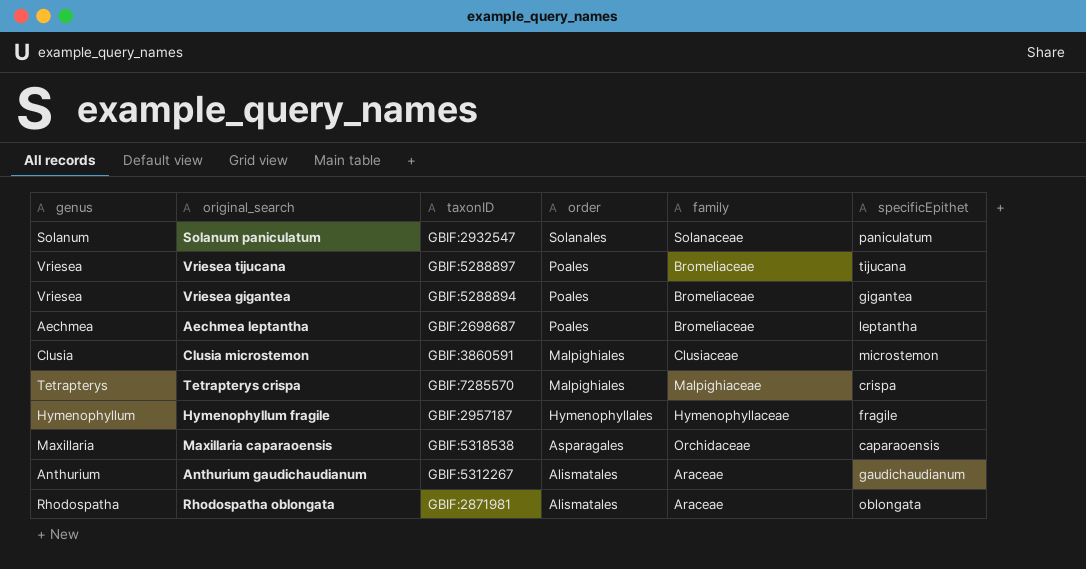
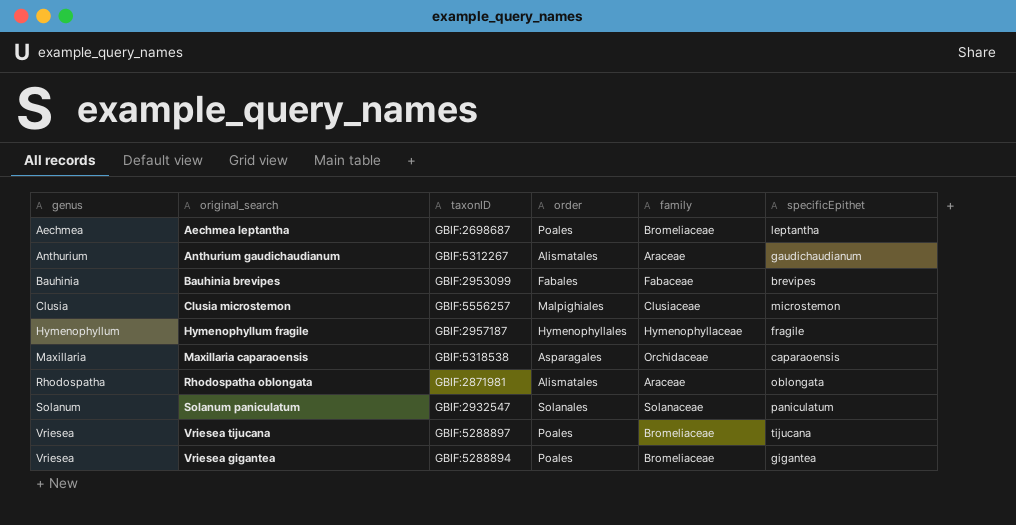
row order: order descending -> genus ascending
row Tetrapterys crispa: Tetrapterys | GBIF:7285570 | Malpighiales | Malpighiaceae | crispa -> none
row Bauhinia brevipes: none -> Bauhinia | GBIF:2953099 | Fabales | Fabaceae | brevipes
Clusia microstemon | taxonID: GBIF:3860591 -> GBIF:5556257

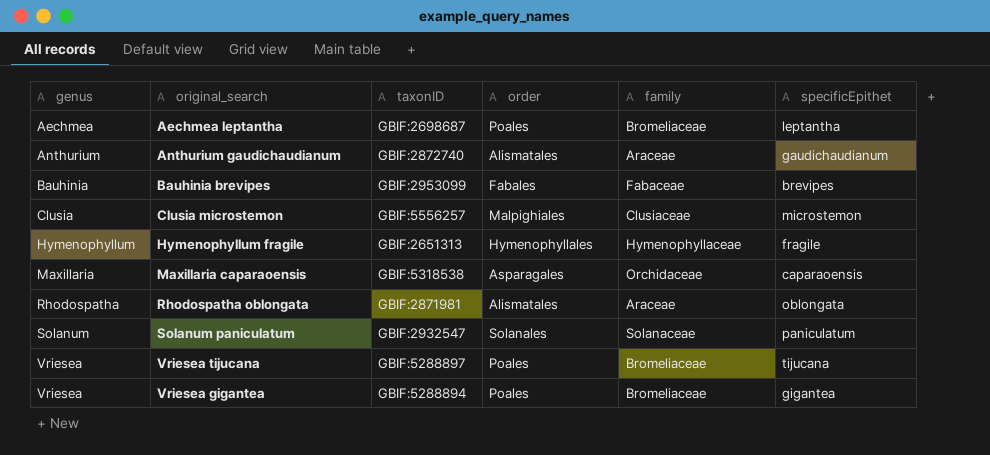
Anthurium gaudichaudianum | taxonID: GBIF:5312267 -> GBIF:2872740
Hymenophyllum fragile | taxonID: GBIF:2957187 -> GBIF:2651313

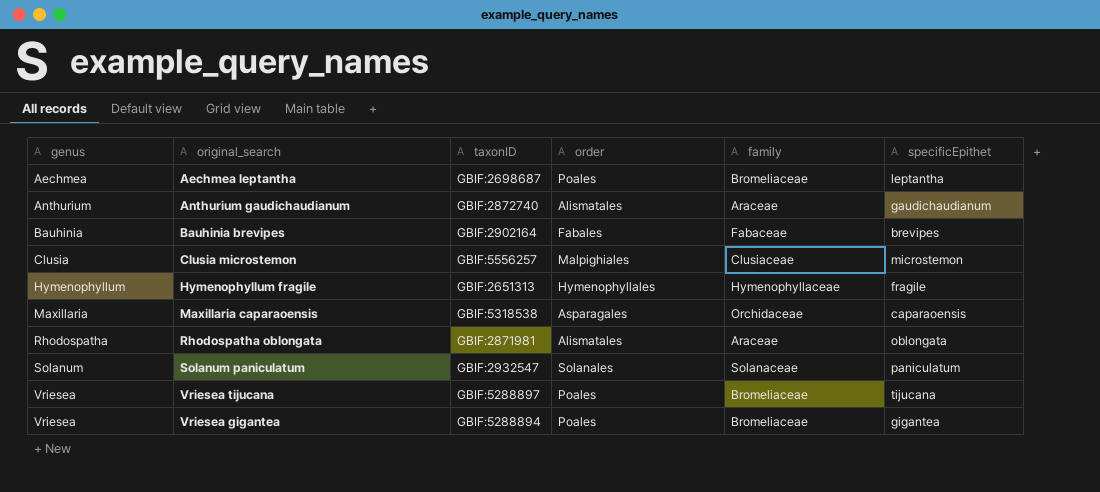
Bauhinia brevipes | taxonID: GBIF:2953099 -> GBIF:2902164

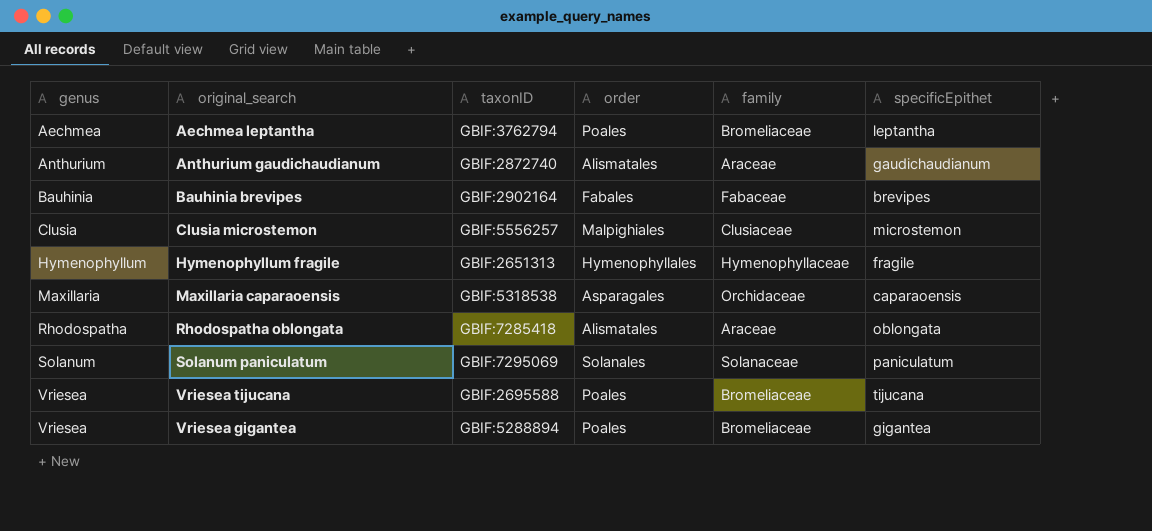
Aechmea leptantha | taxonID: GBIF:2698687 -> GBIF:3762794
Rhodospatha oblongata | taxonID: GBIF:2871981 -> GBIF:7285418
Solanum paniculatum | taxonID: GBIF:2932547 -> GBIF:7295069
Vriesea tijucana | taxonID: GBIF:5288897 -> GBIF:2695588

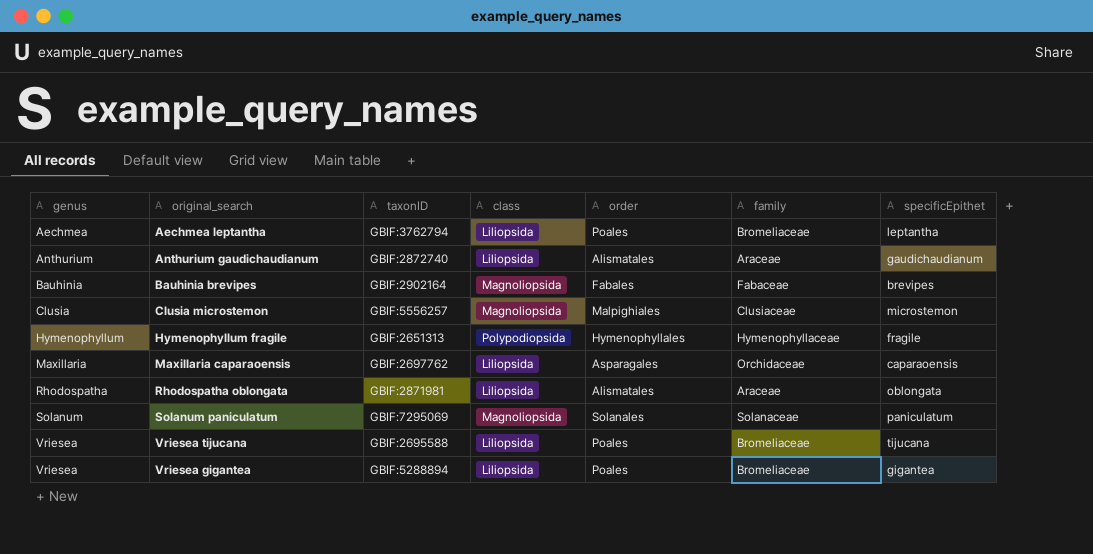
column class | position: none -> 4
Maxillaria caparaoensis | taxonID: GBIF:5318538 -> GBIF:2697762
Rhodospatha oblongata | taxonID: GBIF:7285418 -> GBIF:2871981

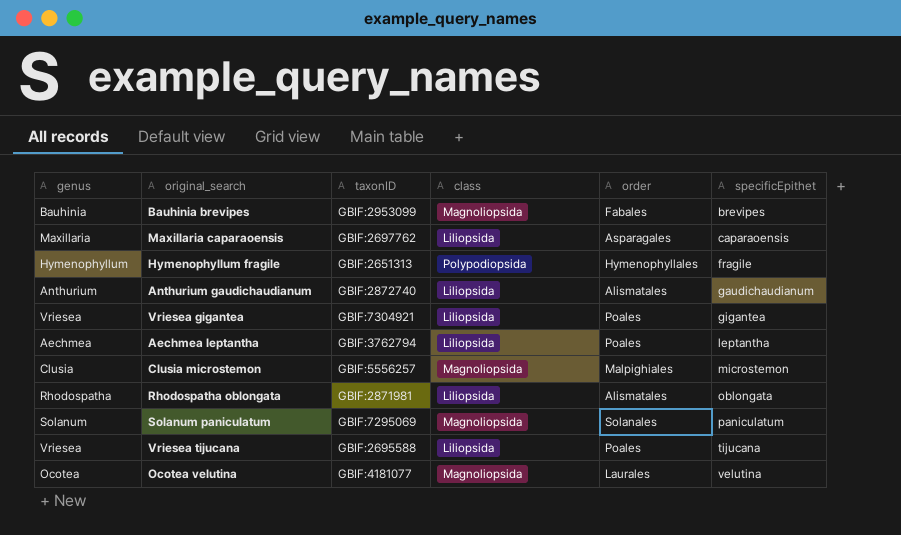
row order: genus ascending -> specificEpithet ascending
column family | position: 6 -> none
Bauhinia brevipes | taxonID: GBIF:2902164 -> GBIF:2953099
Vriesea gigantea | taxonID: GBIF:5288894 -> GBIF:7304921
row Ocotea velutina: none -> Ocotea | GBIF:4181077 | Magnoliopsida | Laurales | velutina

